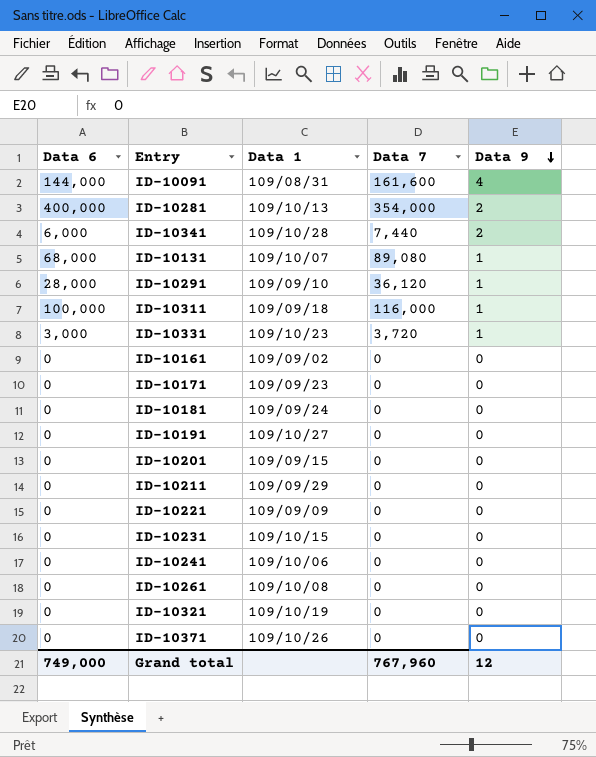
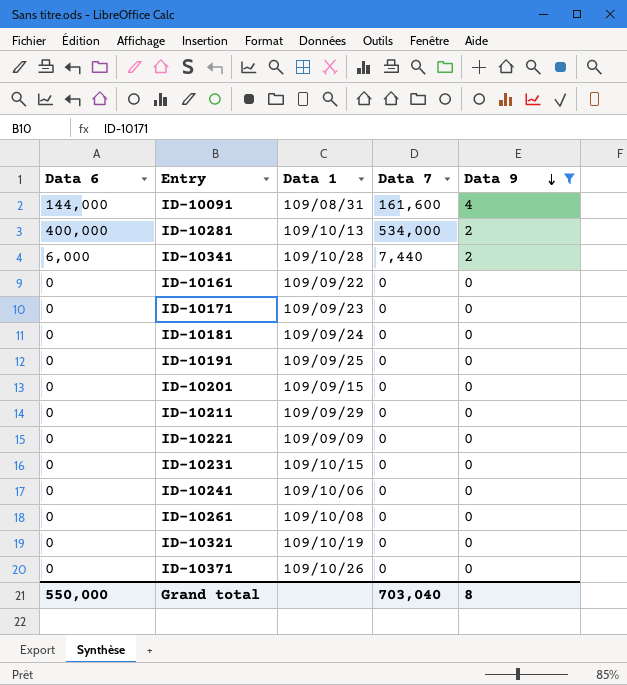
filter: none -> Data 9 != 1
ID-10281 | Data 7: 354,000 -> 534,000
ID-10161 | Data 1: 109/09/02 -> 109/09/22
ID-10191 | Data 1: 109/10/27 -> 109/09/25
Grand total | Data 6: 749,000 -> 550,000
Grand total | Data 7: 767,960 -> 703,040
Grand total | Data 9: 12 -> 8

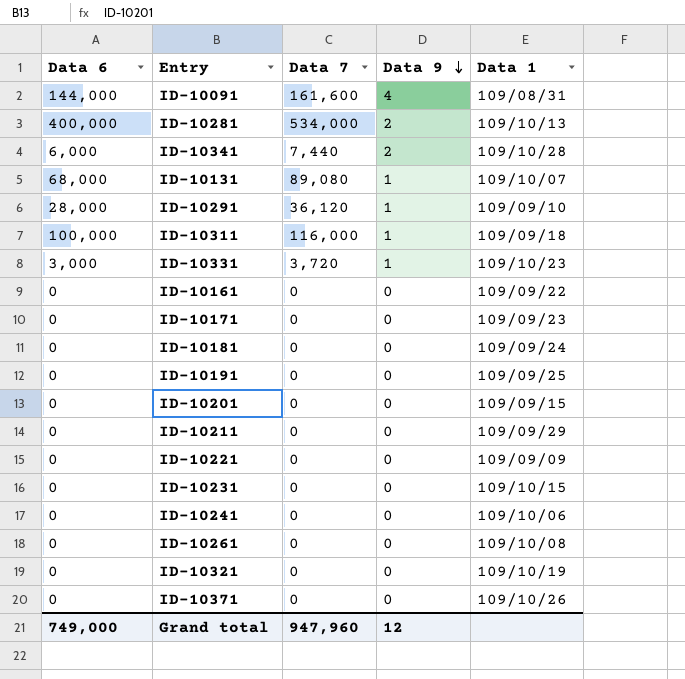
filter: Data 9 != 1 -> none
column Data 1 | position: 3 -> 5
Grand total | Data 6: 550,000 -> 749,000
Grand total | Data 7: 703,040 -> 947,960
Grand total | Data 9: 8 -> 12

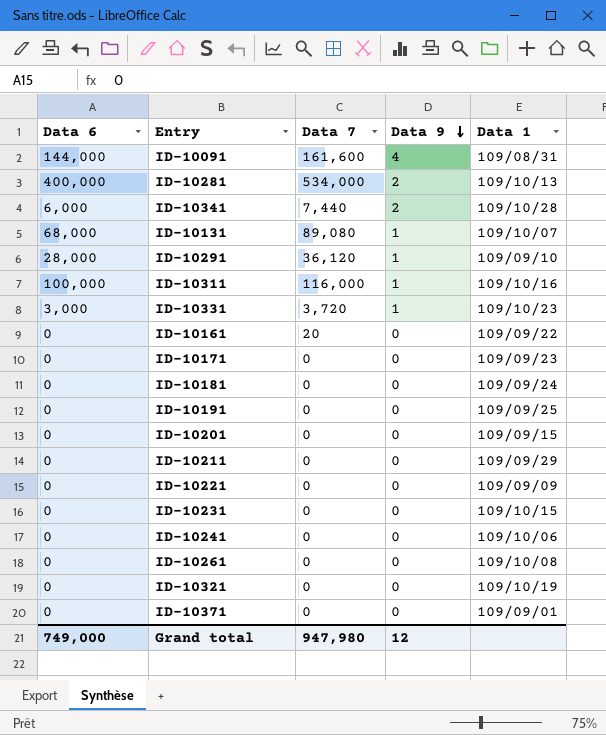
ID-10311 | Data 1: 109/09/18 -> 109/10/16
ID-10161 | Data 7: 0 -> 20
ID-10371 | Data 1: 109/10/26 -> 109/09/01
Grand total | Data 7: 947,960 -> 947,980

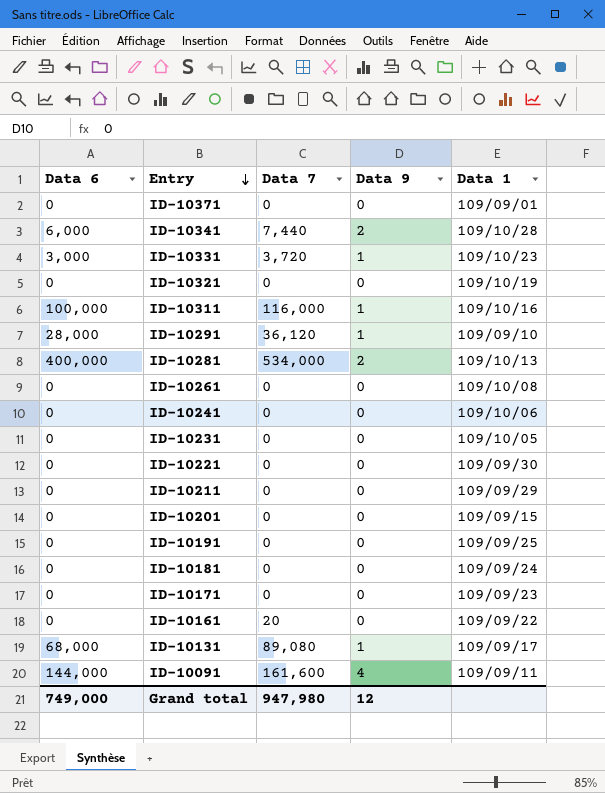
row order: Data 9 descending -> Entry descending
ID-10231 | Data 1: 109/10/15 -> 109/10/05
ID-10221 | Data 1: 109/09/09 -> 109/09/30
ID-10131 | Data 1: 109/10/07 -> 109/09/17
ID-10091 | Data 1: 109/08/31 -> 109/09/11

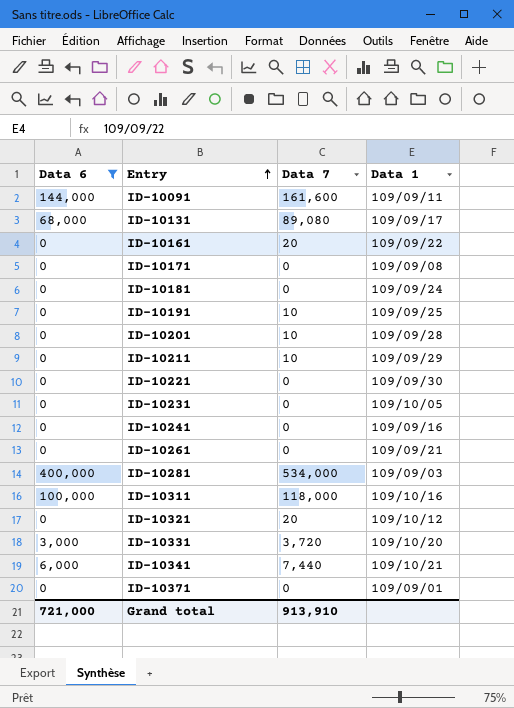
filter: none -> Data 6 != 28,000
row order: Entry descending -> Entry ascending
column Data 9 | position: 4 -> none
ID-10171 | Data 1: 109/09/23 -> 109/09/08
ID-10191 | Data 7: 0 -> 10
ID-10201 | Data 7: 0 -> 10
ID-10201 | Data 1: 109/09/15 -> 109/09/28
ID-10211 | Data 7: 0 -> 10
ID-10241 | Data 1: 109/10/06 -> 109/09/16
ID-10261 | Data 1: 109/10/08 -> 109/09/21
ID-10281 | Data 1: 109/10/13 -> 109/09/03
ID-10311 | Data 7: 116,000 -> 118,000
ID-10321 | Data 7: 0 -> 20
ID-10321 | Data 1: 109/10/19 -> 109/10/12
ID-10331 | Data 1: 109/10/23 -> 109/10/20
ID-10341 | Data 1: 109/10/28 -> 109/10/21
Grand total | Data 6: 749,000 -> 721,000
Grand total | Data 7: 947,980 -> 913,910

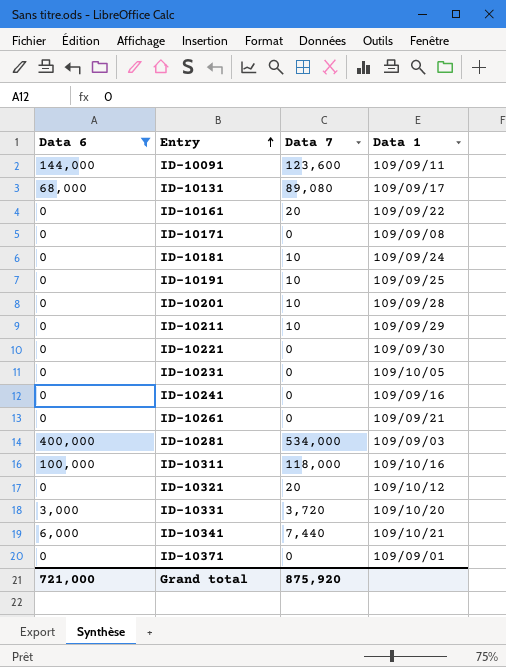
ID-10091 | Data 7: 161,600 -> 123,600
ID-10181 | Data 7: 0 -> 10
Grand total | Data 7: 913,910 -> 875,920

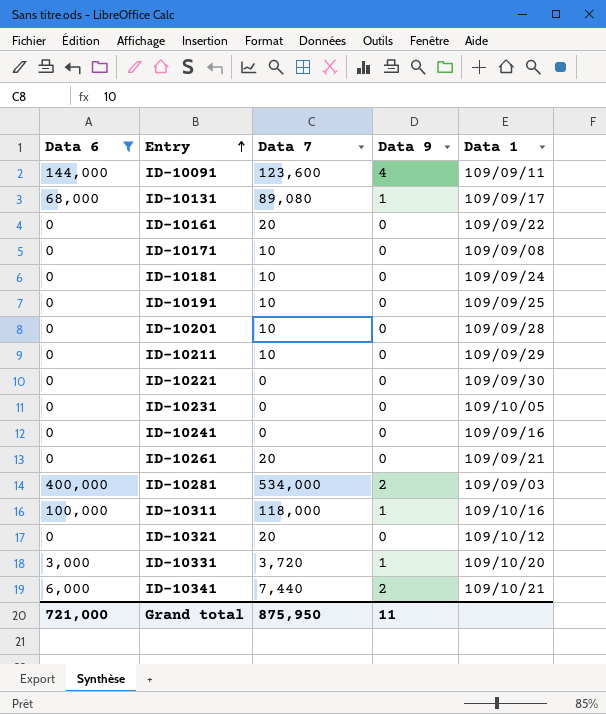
column Data 9 | position: none -> 4
row ID-10371: 0 | 0 | 109/09/01 -> none
ID-10171 | Data 7: 0 -> 10
ID-10261 | Data 7: 0 -> 20
Grand total | Data 7: 875,920 -> 875,950

